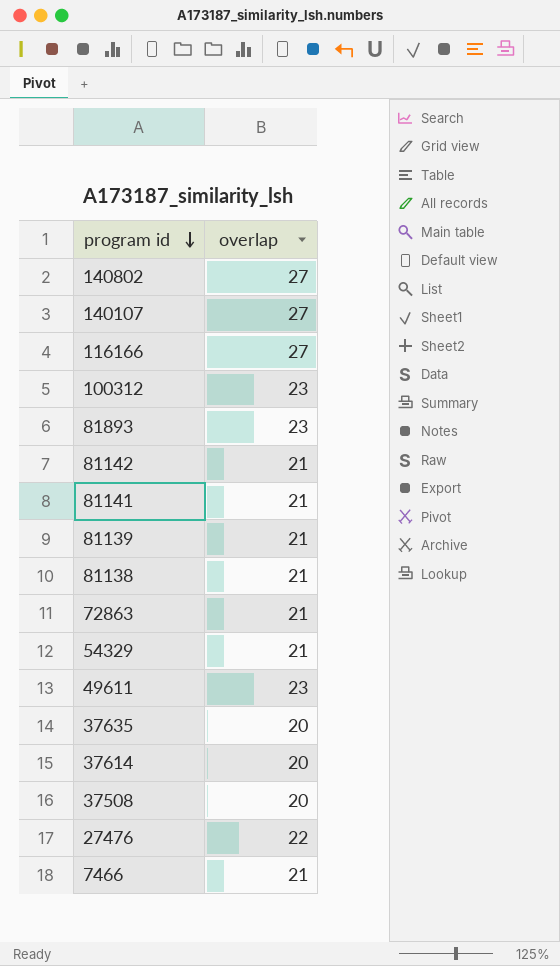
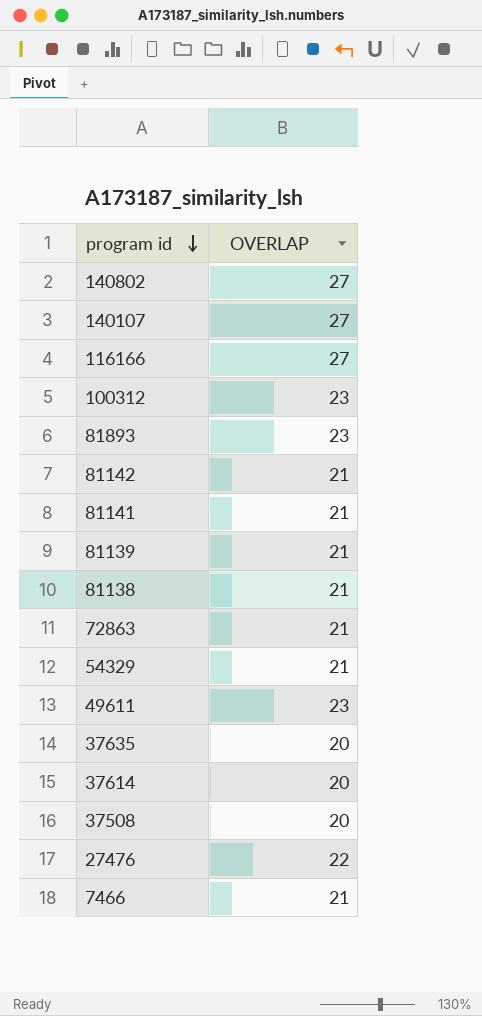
column name: overlap -> OVERLAP

